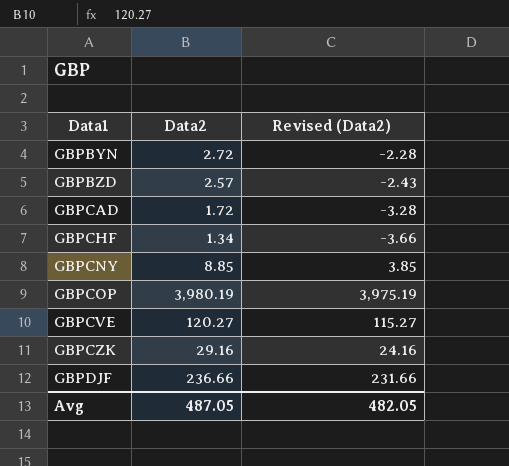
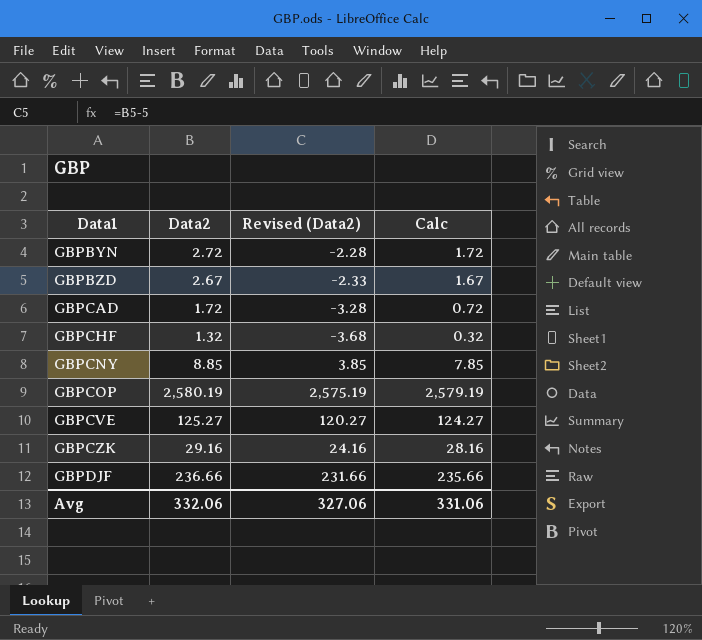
column Calc | formula: none -> [Data2] - 1
GBPBZD | Data2: 2.57 -> 2.67
GBPBZD | Revised (Data2): -2.43 -> -2.33
GBPCHF | Data2: 1.34 -> 1.32
GBPCHF | Revised (Data2): -3.66 -> -3.68
GBPCOP | Data2: 3,980.19 -> 2,580.19
GBPCOP | Revised (Data2): 3,975.19 -> 2,575.19
GBPCVE | Data2: 120.27 -> 125.27
GBPCVE | Revised (Data2): 115.27 -> 120.27
Avg | Data2: 487.05 -> 332.06
Avg | Revised (Data2): 482.05 -> 327.06

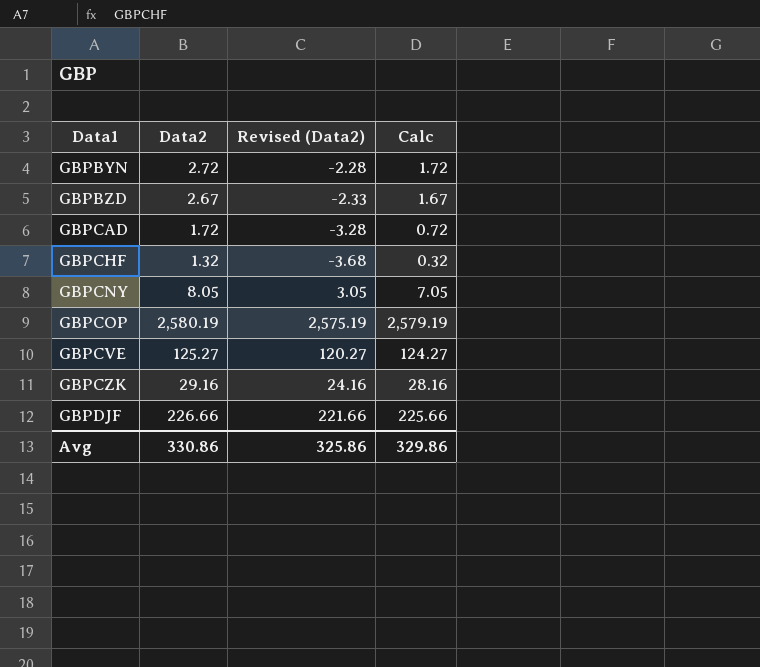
GBPCNY | Data2: 8.85 -> 8.05
GBPCNY | Revised (Data2): 3.85 -> 3.05
GBPCNY | Calc: 7.85 -> 7.05
GBPDJF | Data2: 236.66 -> 226.66
GBPDJF | Revised (Data2): 231.66 -> 221.66
GBPDJF | Calc: 235.66 -> 225.66
Avg | Data2: 332.06 -> 330.86
Avg | Revised (Data2): 327.06 -> 325.86
Avg | Calc: 331.06 -> 329.86

